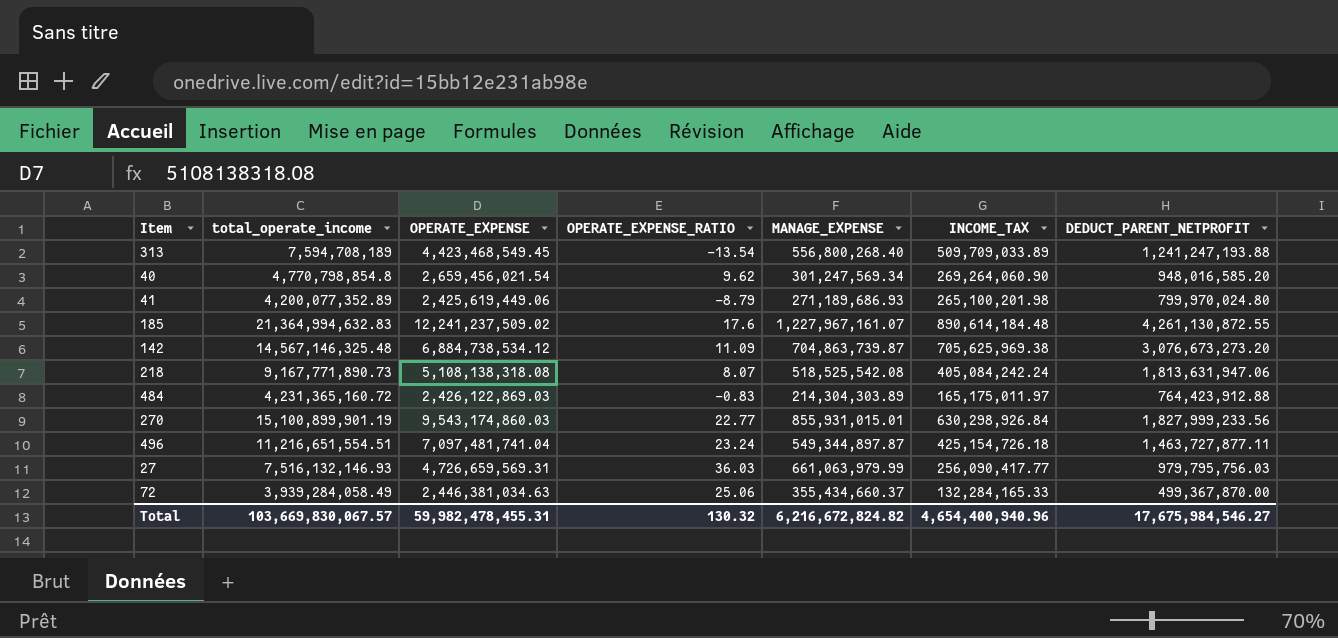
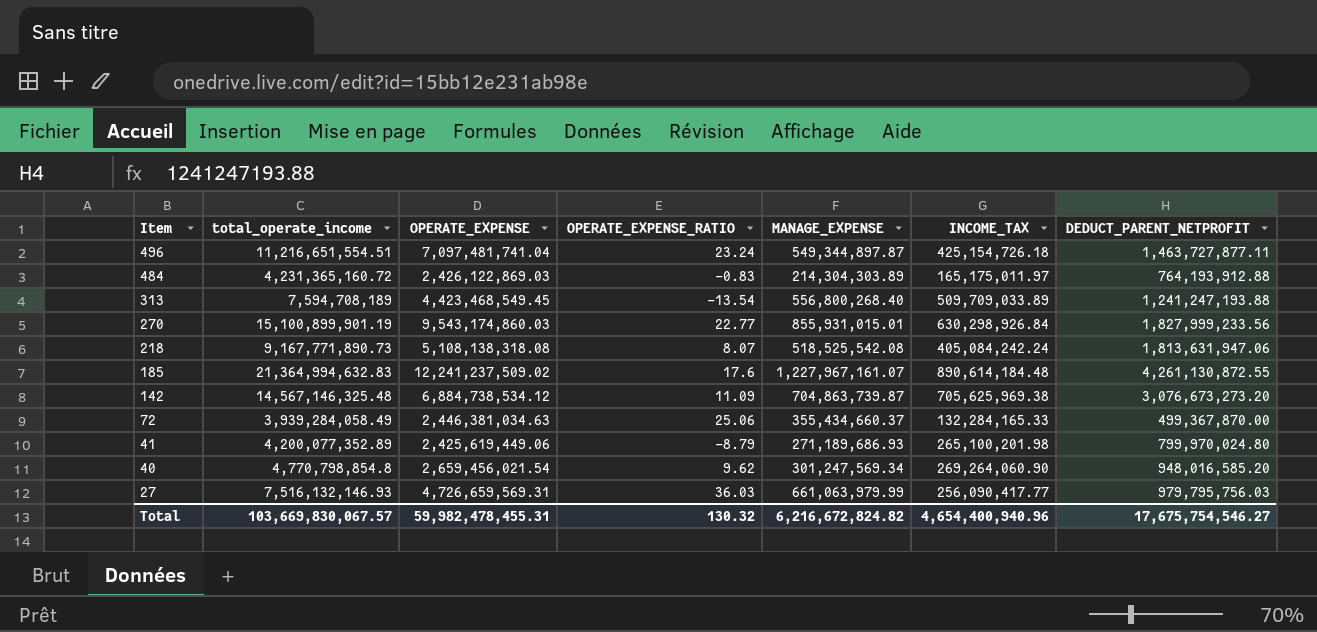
row order: none -> Item descending
484 | DEDUCT_PARENT_NETPROFIT: 764,423,912.88 -> 764,193,912.88
Total | DEDUCT_PARENT_NETPROFIT: 17,675,984,546.27 -> 17,675,754,546.27

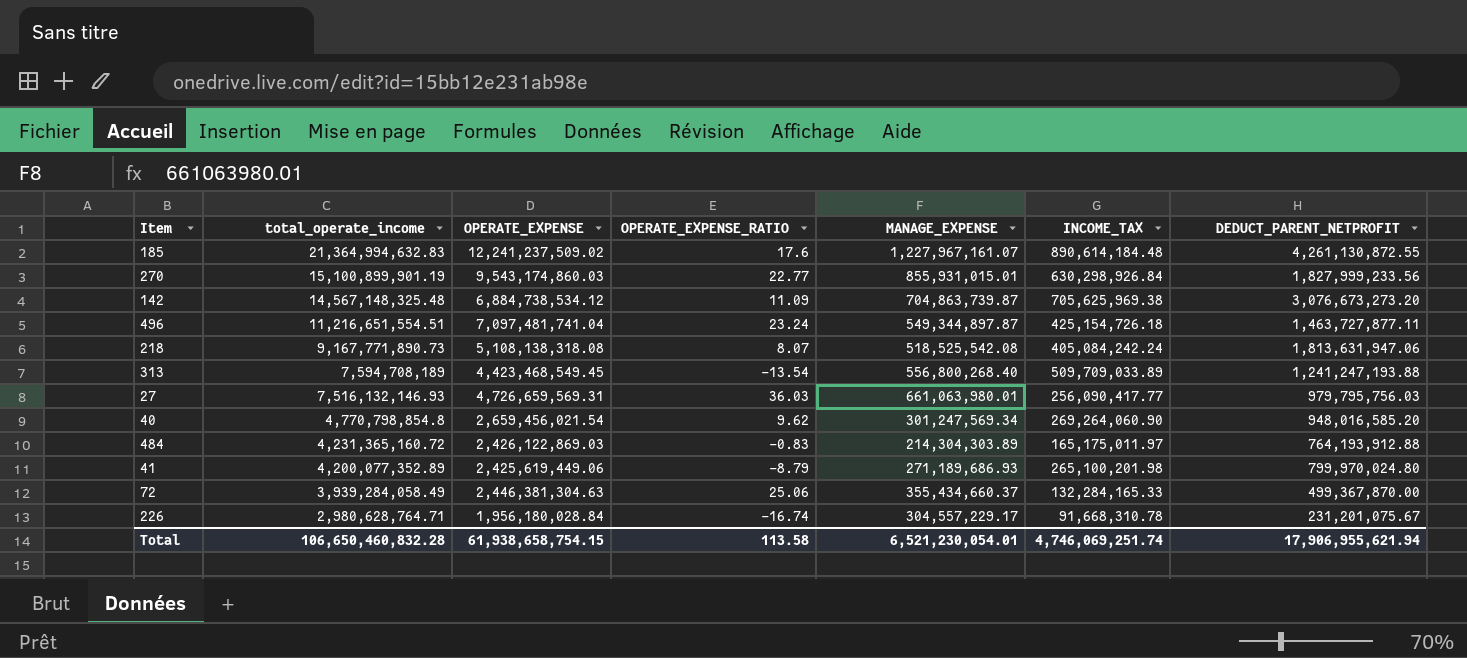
row order: Item descending -> total_operate_income descending
142 | total_operate_income: 14,567,146,325.48 -> 14,567,148,325.48
27 | MANAGE_EXPENSE: 661,063,979.99 -> 661,063,980.01
72 | OPERATE_EXPENSE: 2,446,381,034.63 -> 2,446,381,304.63
row 226: none -> 2,980,628,764.71 | 1,956,180,028.84 | -16.74 | 304,557,229.17 | 91,668,310.78 | 231,201,075.67
Total | total_operate_income: 103,669,830,067.57 -> 106,650,460,832.28
Total | OPERATE_EXPENSE: 59,982,478,455.31 -> 61,938,658,754.15
Total | OPERATE_EXPENSE_RATIO: 130.32 -> 113.58
Total | MANAGE_EXPENSE: 6,216,672,824.82 -> 6,521,230,054.01
Total | INCOME_TAX: 4,654,400,940.96 -> 4,746,069,251.74
Total | DEDUCT_PARENT_NETPROFIT: 17,675,754,546.27 -> 17,906,955,621.94

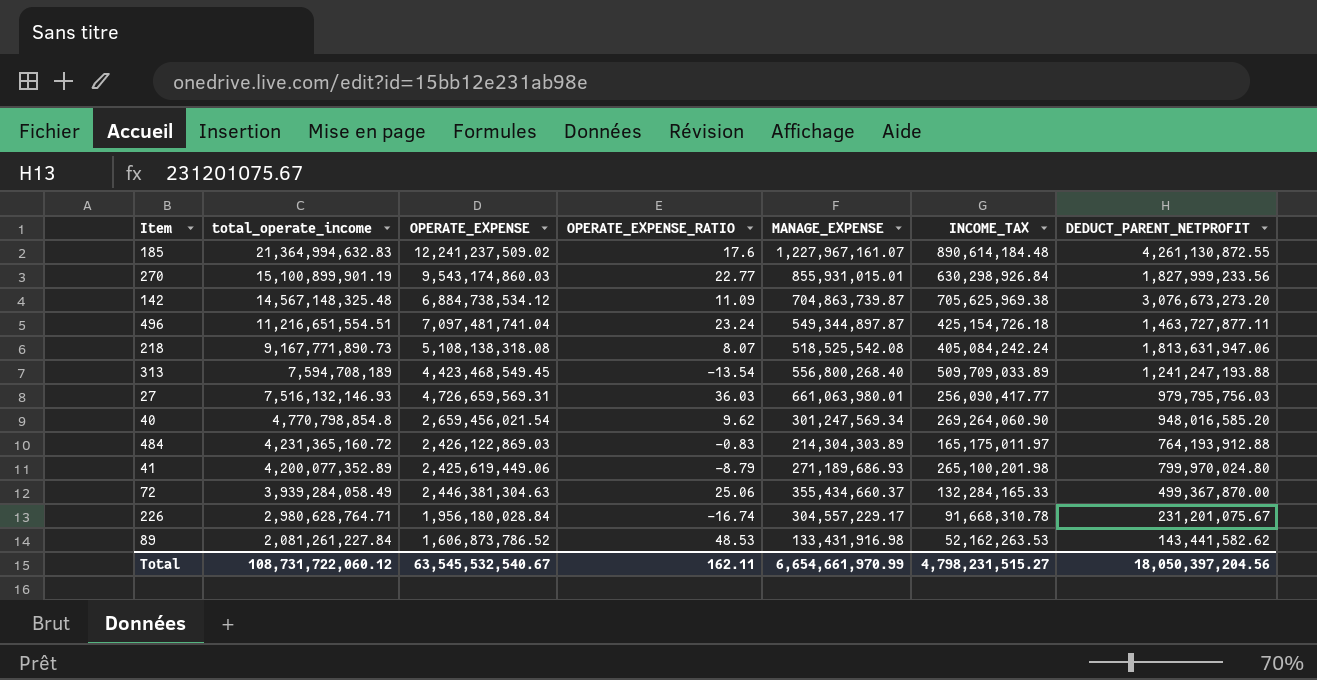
row 89: none -> 2,081,261,227.84 | 1,606,873,786.52 | 48.53 | 133,431,916.98 | 52,162,263.53 | 143,441,582.62
Total | total_operate_income: 106,650,460,832.28 -> 108,731,722,060.12
Total | OPERATE_EXPENSE: 61,938,658,754.15 -> 63,545,532,540.67
Total | OPERATE_EXPENSE_RATIO: 113.58 -> 162.11
Total | MANAGE_EXPENSE: 6,521,230,054.01 -> 6,654,661,970.99
Total | INCOME_TAX: 4,746,069,251.74 -> 4,798,231,515.27
Total | DEDUCT_PARENT_NETPROFIT: 17,906,955,621.94 -> 18,050,397,204.56

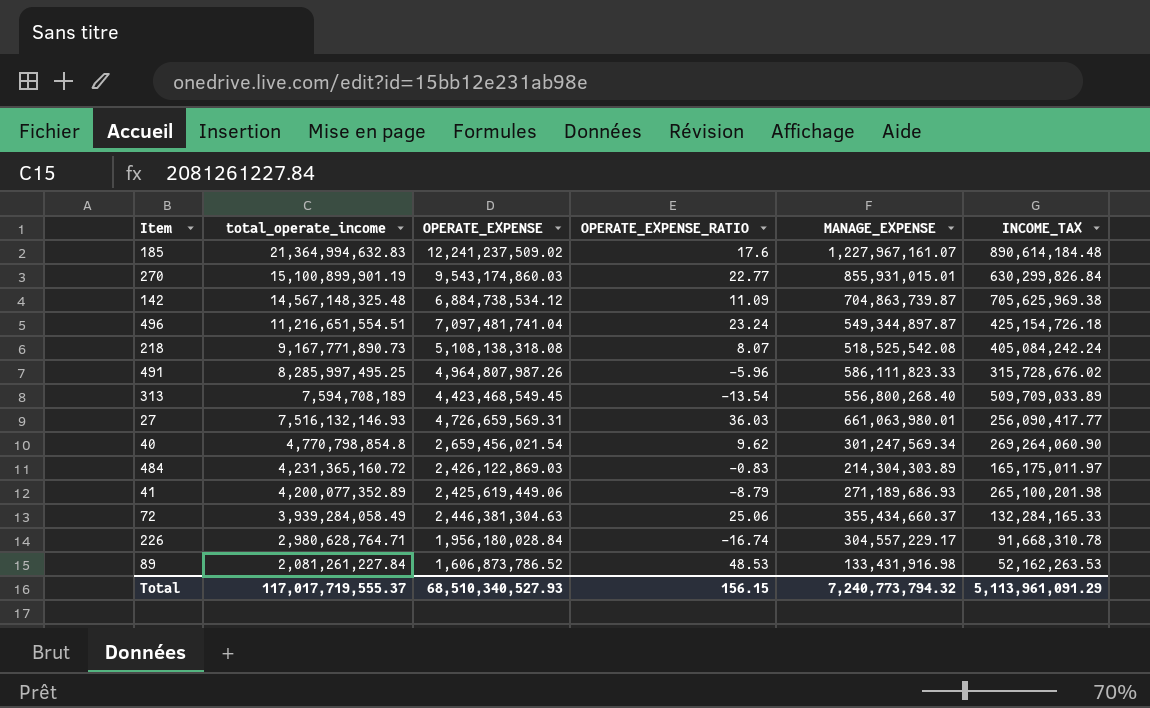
column DEDUCT_PARENT_NETPROFIT | position: 7 -> none
270 | INCOME_TAX: 630,298,926.84 -> 630,299,826.84
row 491: none -> 8,285,997,495.25 | 4,964,807,987.26 | -5.96 | 586,111,823.33 | 315,728,676.02
Total | total_operate_income: 108,731,722,060.12 -> 117,017,719,555.37
Total | OPERATE_EXPENSE: 63,545,532,540.67 -> 68,510,340,527.93
Total | OPERATE_EXPENSE_RATIO: 162.11 -> 156.15
Total | MANAGE_EXPENSE: 6,654,661,970.99 -> 7,240,773,794.32
Total | INCOME_TAX: 4,798,231,515.27 -> 5,113,961,091.29

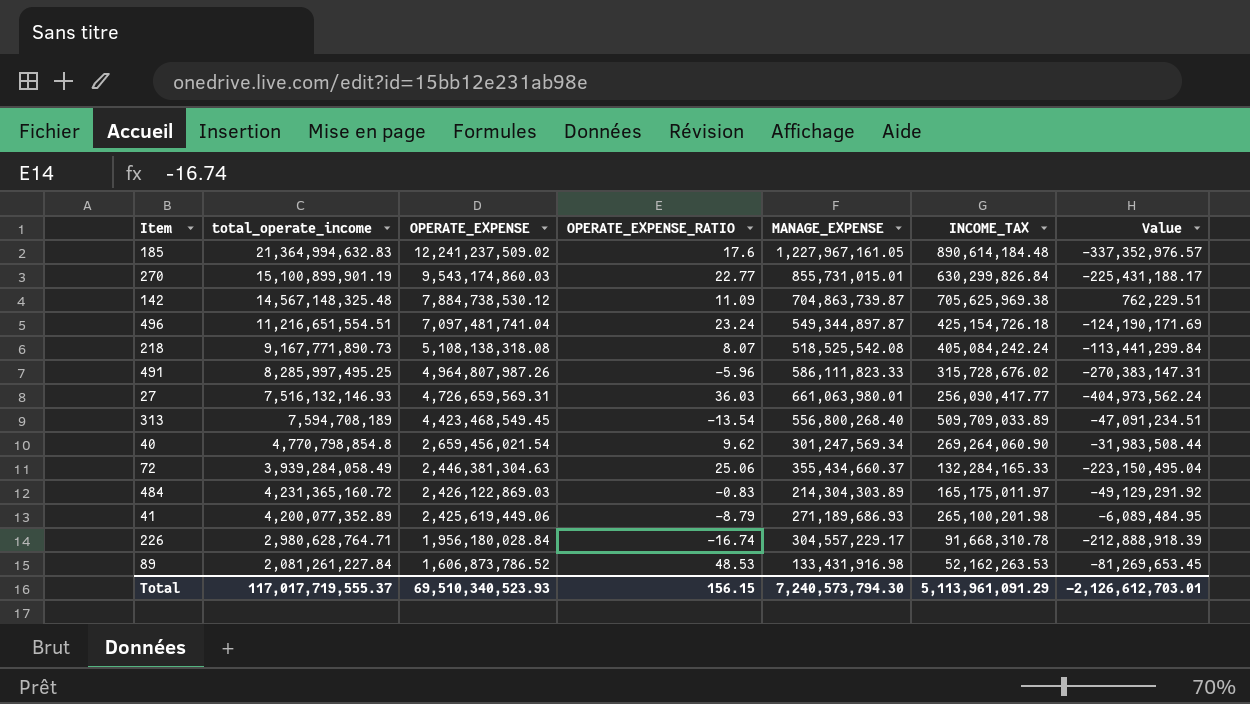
row order: total_operate_income descending -> OPERATE_EXPENSE descending
column Value | formula: none -> [INCOME_TAX] - [MANAGE_EXPENSE]
185 | MANAGE_EXPENSE: 1,227,967,161.07 -> 1,227,967,161.05
270 | MANAGE_EXPENSE: 855,931,015.01 -> 855,731,015.01
142 | OPERATE_EXPENSE: 6,884,738,534.12 -> 7,884,738,530.12
Total | OPERATE_EXPENSE: 68,510,340,527.93 -> 69,510,340,523.93
Total | MANAGE_EXPENSE: 7,240,773,794.32 -> 7,240,573,794.30

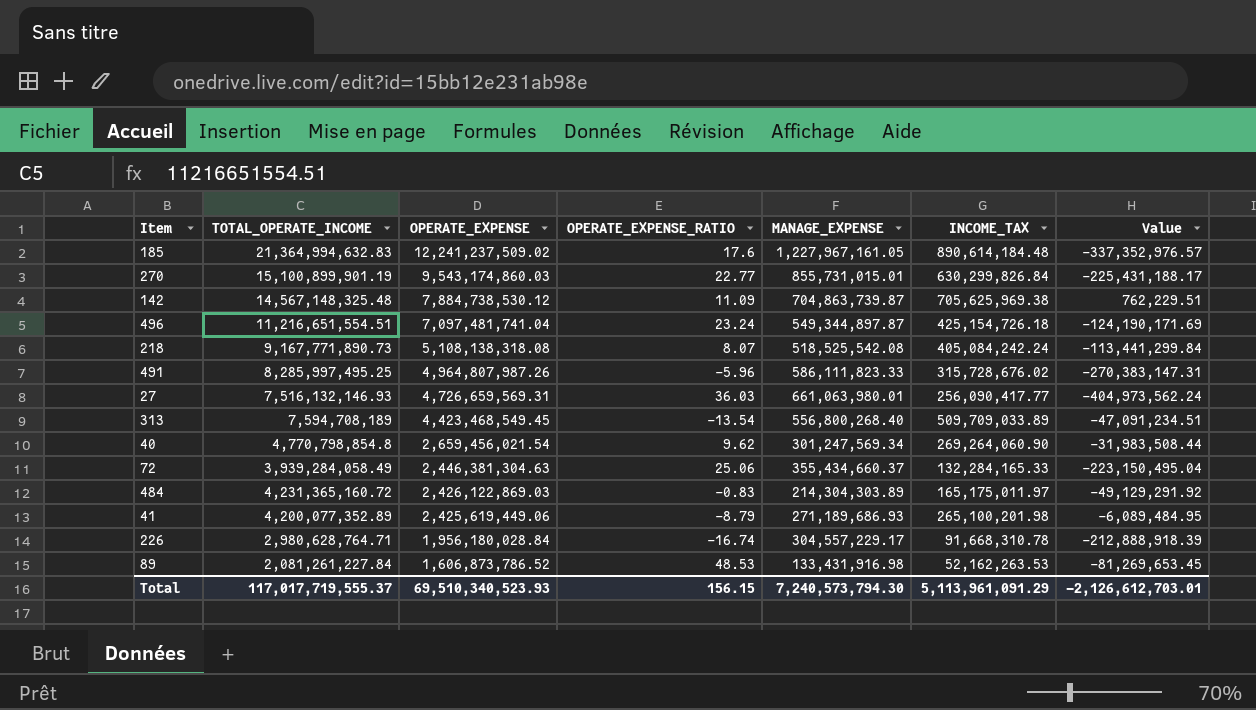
column name: total_operate_income -> TOTAL_OPERATE_INCOME

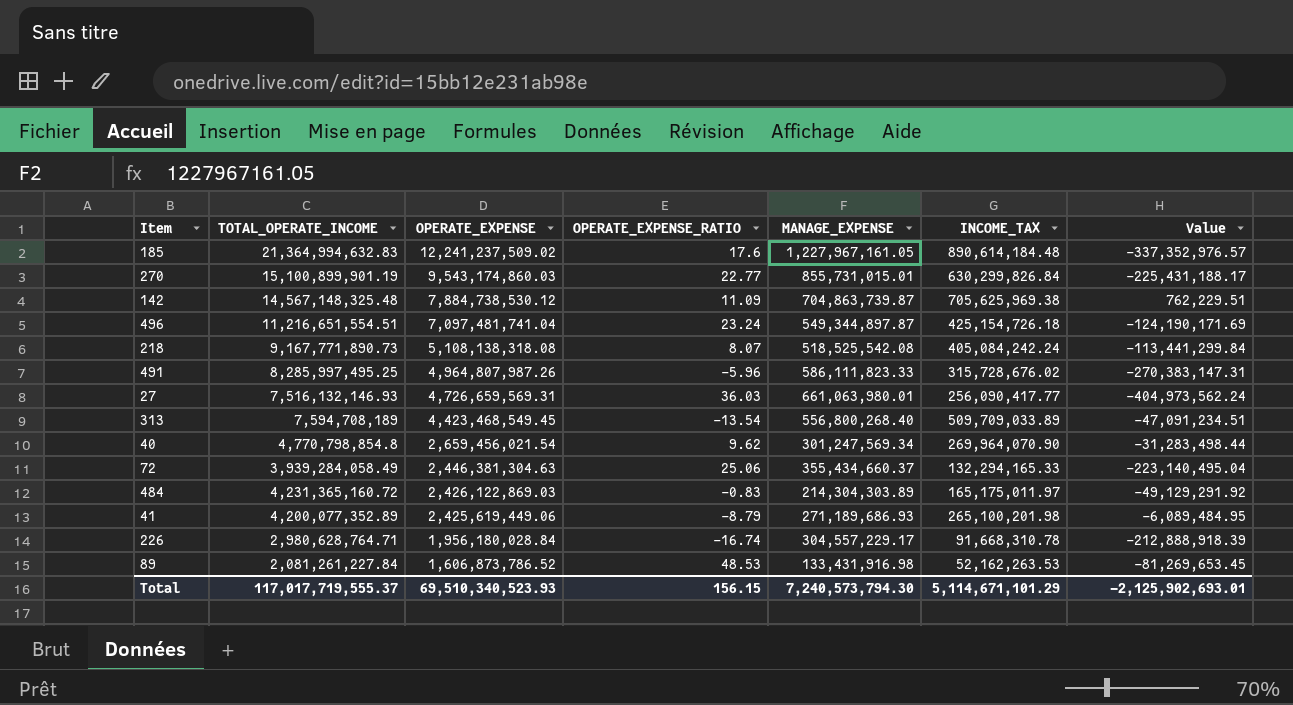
40 | INCOME_TAX: 269,264,060.90 -> 269,964,070.90
40 | Value: -31,983,508.44 -> -31,283,498.44
72 | INCOME_TAX: 132,284,165.33 -> 132,294,165.33
72 | Value: -223,150,495.04 -> -223,140,495.04
Total | INCOME_TAX: 5,113,961,091.29 -> 5,114,671,101.29
Total | Value: -2,126,612,703.01 -> -2,125,902,693.01

